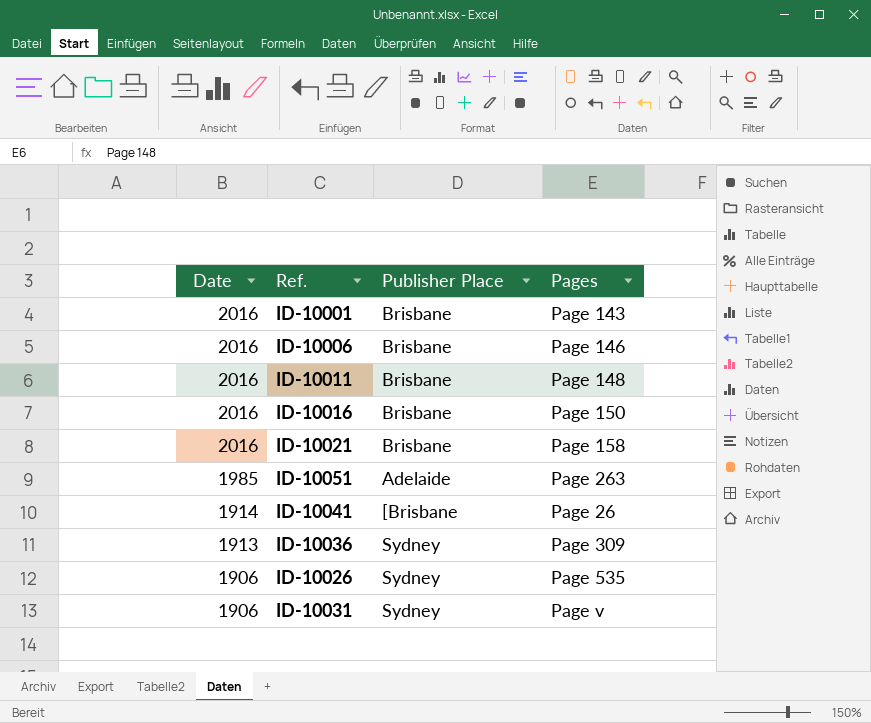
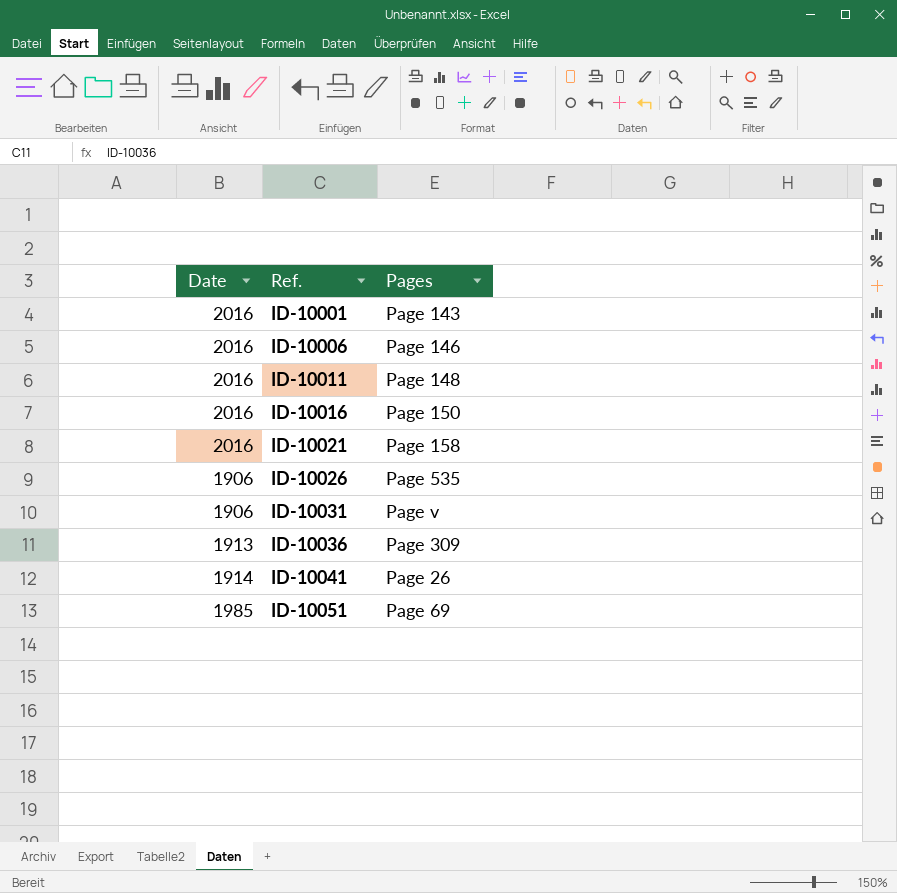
row order: Date descending -> Ref. ascending
column Publisher Place | position: 3 -> none
ID-10051 | Pages: Page 263 -> Page 69

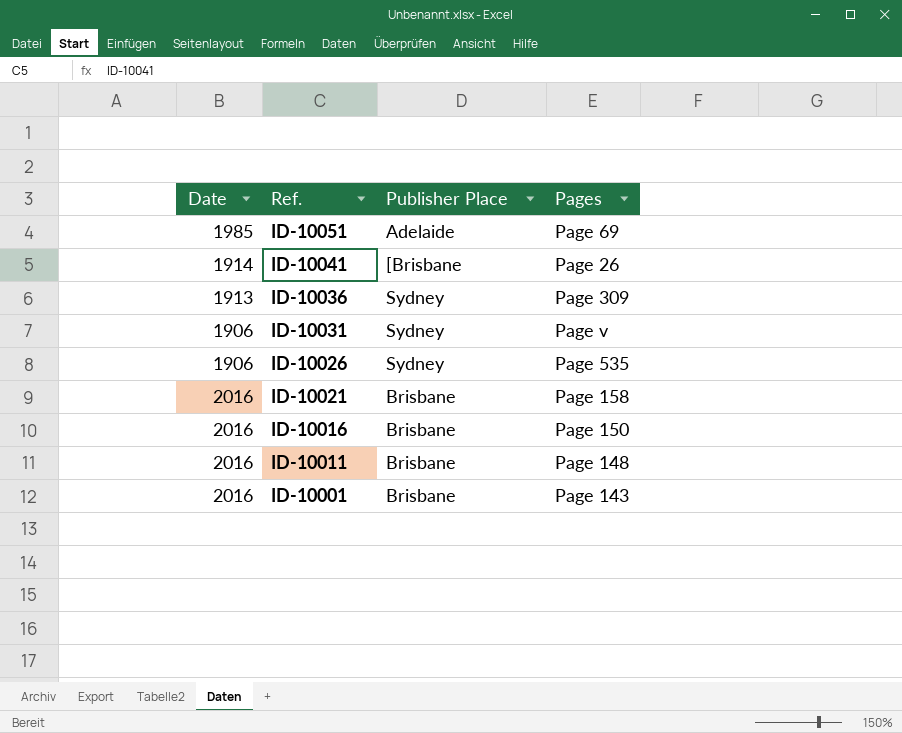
row order: Ref. ascending -> Ref. descending
column Publisher Place | position: none -> 3
row ID-10006: 2016 | Page 146 -> none

